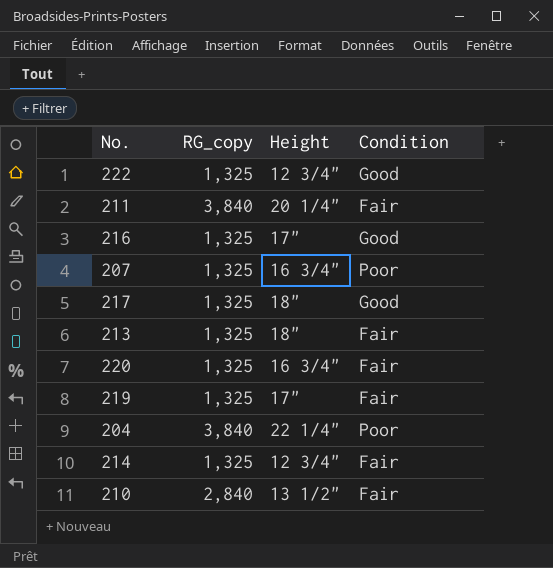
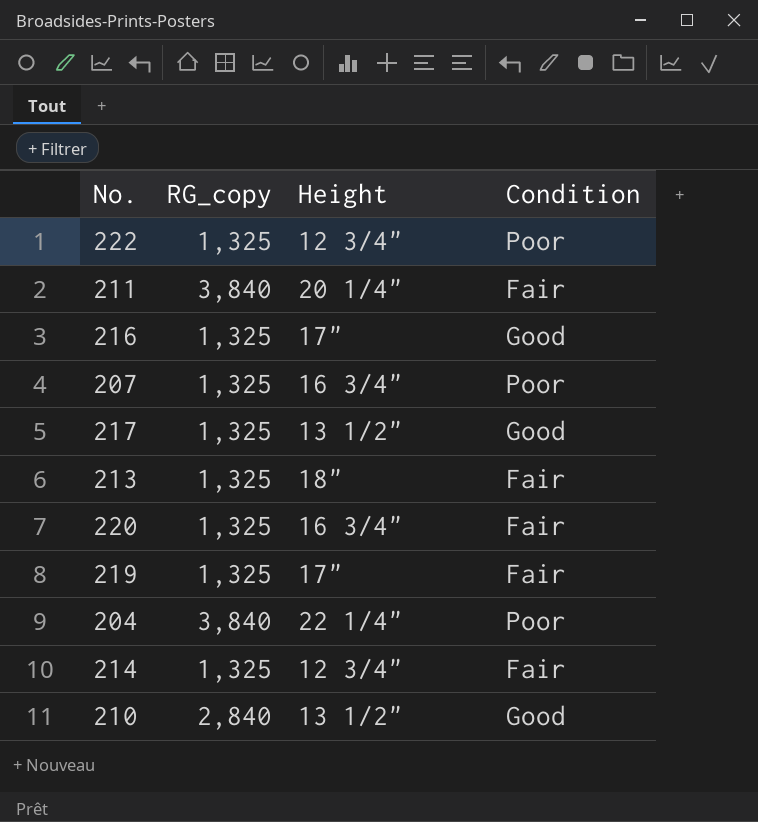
222 | Condition: Good -> Poor
217 | Height: 18" -> 13 1/2"
210 | Condition: Fair -> Good

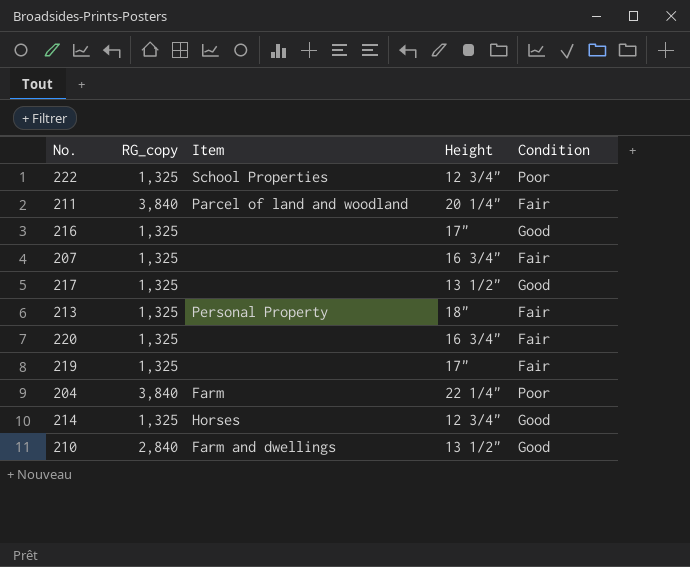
column Item | position: none -> 3
207 | Condition: Poor -> Fair
214 | Condition: Fair -> Good

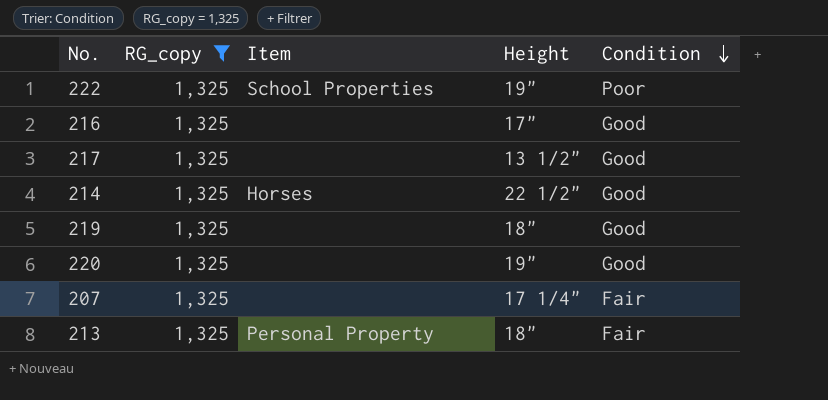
filter: none -> RG_copy = 1,325
row order: none -> Condition descending
222 | Height: 12 3/4" -> 19"
214 | Height: 12 3/4" -> 22 1/2"
219 | Height: 17" -> 18"
219 | Condition: Fair -> Good
220 | Height: 16 3/4" -> 19"
220 | Condition: Fair -> Good
207 | Height: 16 3/4" -> 17 1/4"

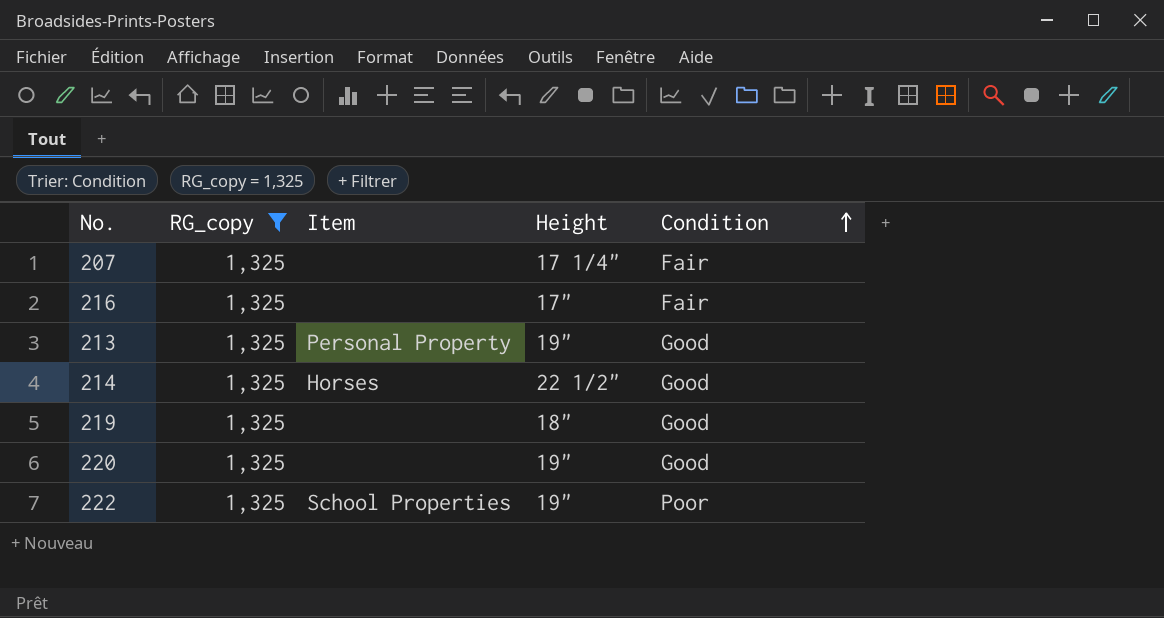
row order: Condition descending -> Condition ascending
row 217: 1,325 | none | 13 1/2" | Good -> none
216 | Condition: Good -> Fair
213 | Height: 18" -> 19"
213 | Condition: Fair -> Good

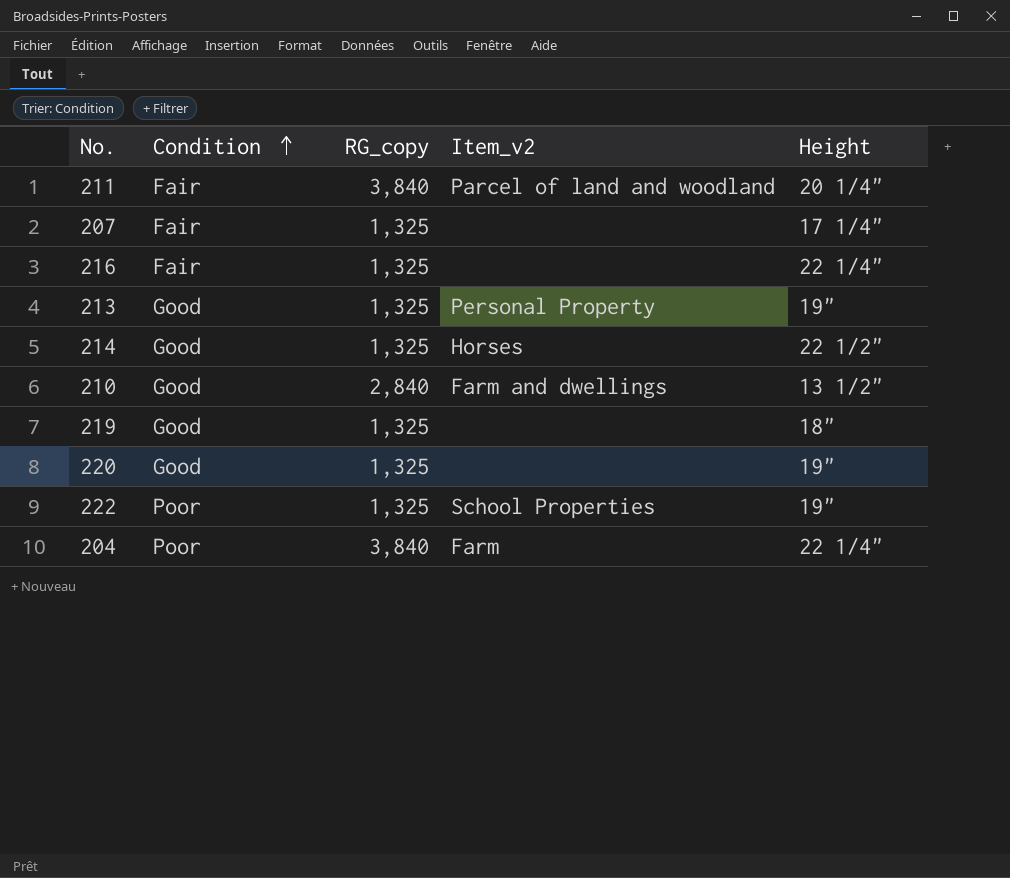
filter: RG_copy = 1,325 -> none
column Condition | position: 5 -> 2
column name: Item -> Item_v2
216 | Height: 17" -> 22 1/4"

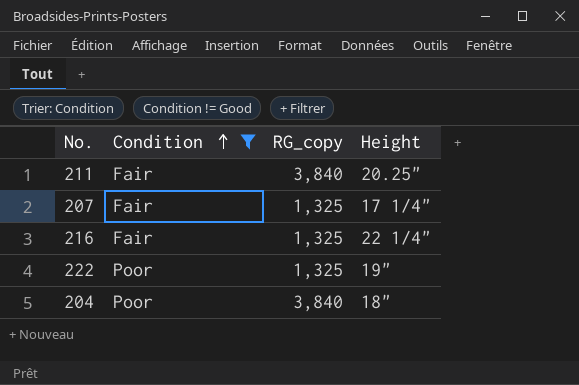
filter: none -> Condition != Good
column Item_v2 | position: 4 -> none
211 | Height: 20 1/4" -> 20.25"
204 | Height: 22 1/4" -> 18"

